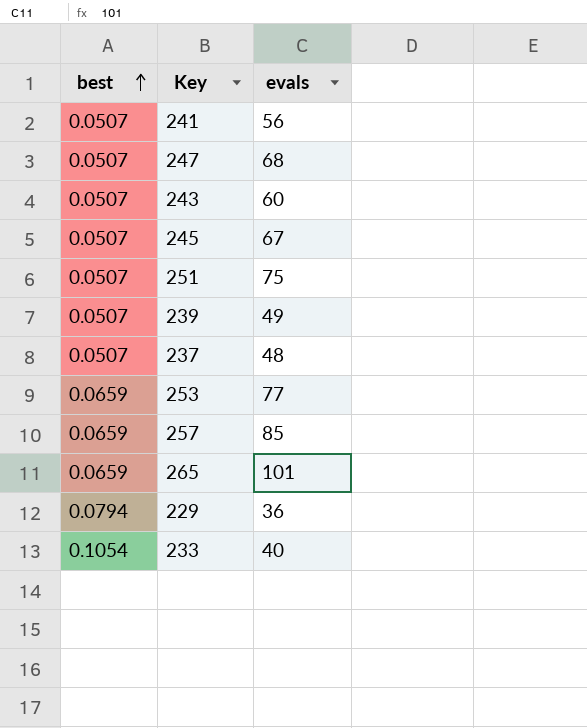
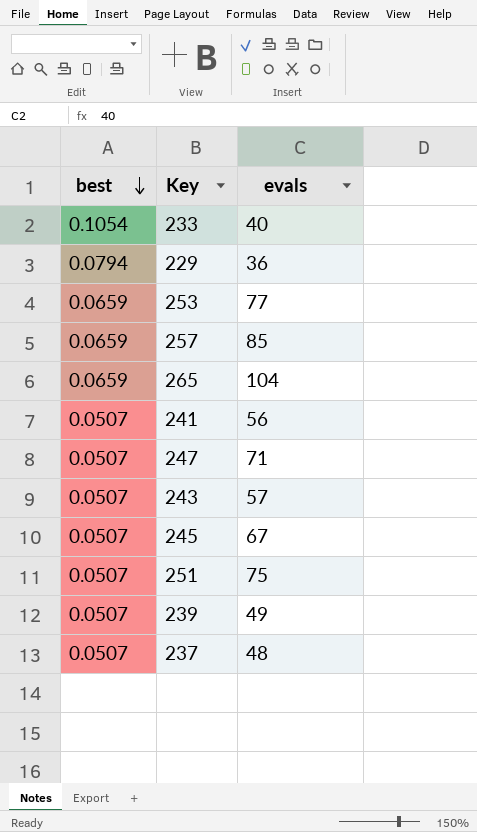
row order: best ascending -> best descending
265 | evals: 101 -> 104
247 | evals: 68 -> 71
243 | evals: 60 -> 57

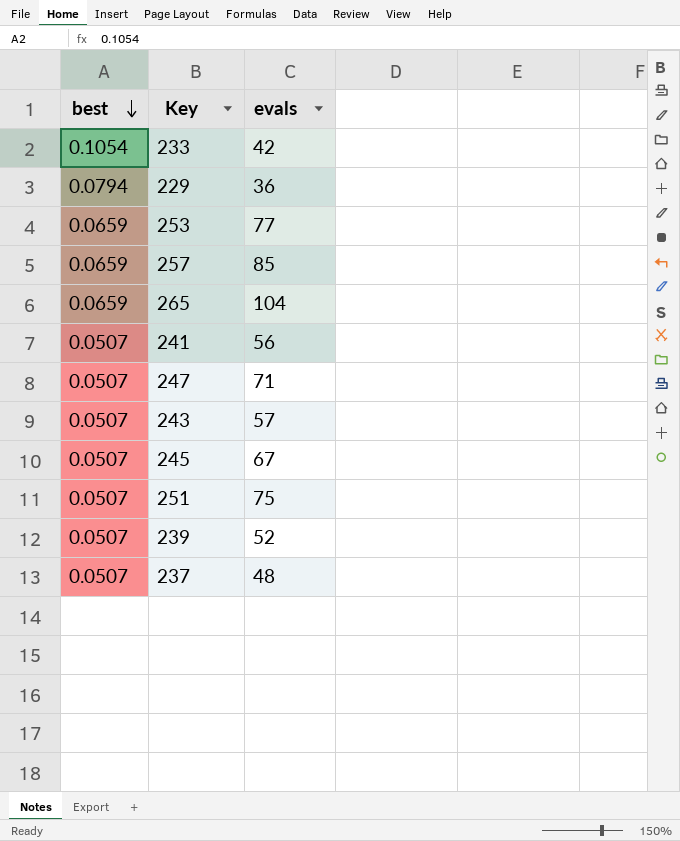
233 | evals: 40 -> 42
239 | evals: 49 -> 52

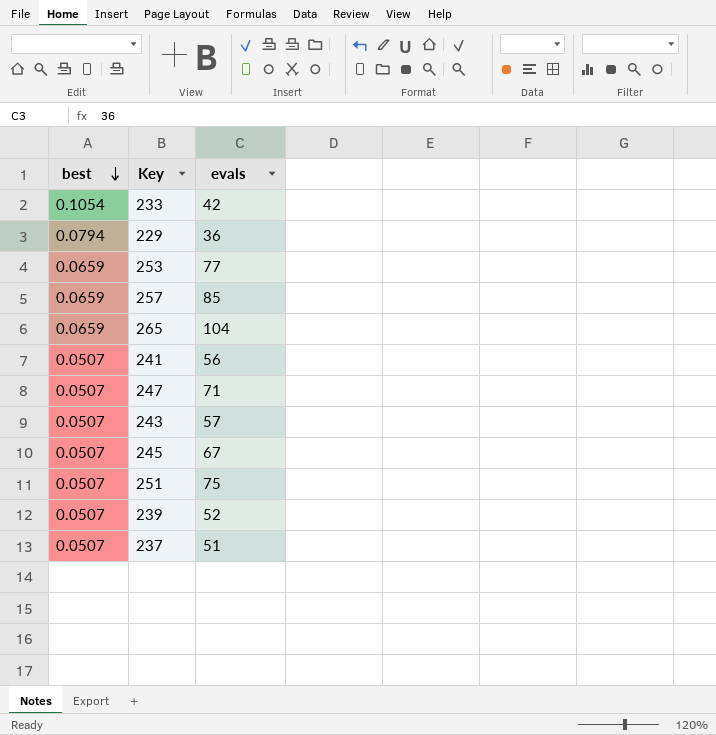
237 | evals: 48 -> 51

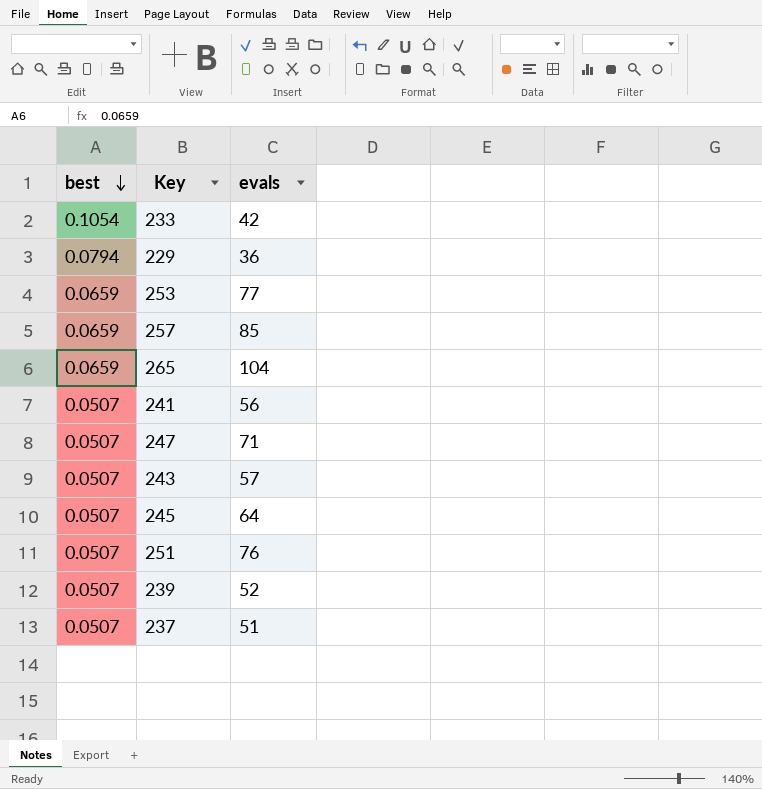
245 | evals: 67 -> 64
251 | evals: 75 -> 76

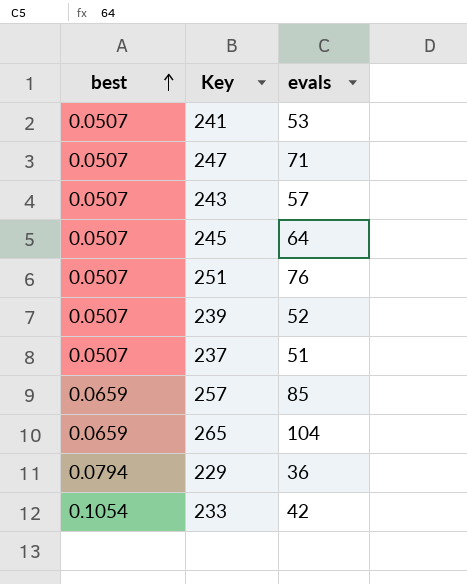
row order: best descending -> best ascending
row 253: 0.0659 | 77 -> none
241 | evals: 56 -> 53

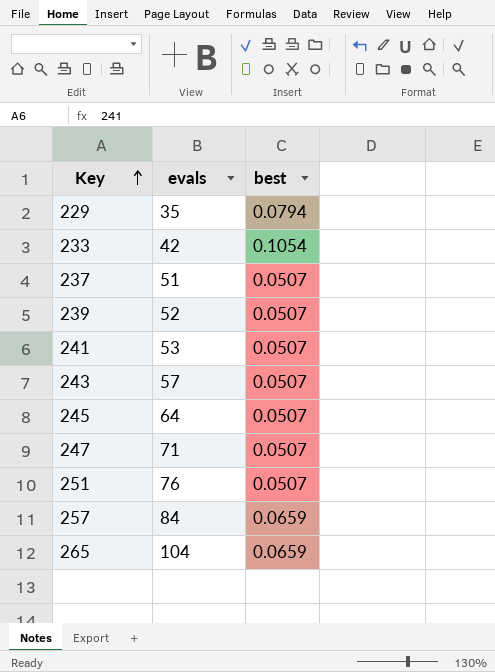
row order: best ascending -> Key ascending
column best | position: 1 -> 3
229 | evals: 36 -> 35
257 | evals: 85 -> 84

